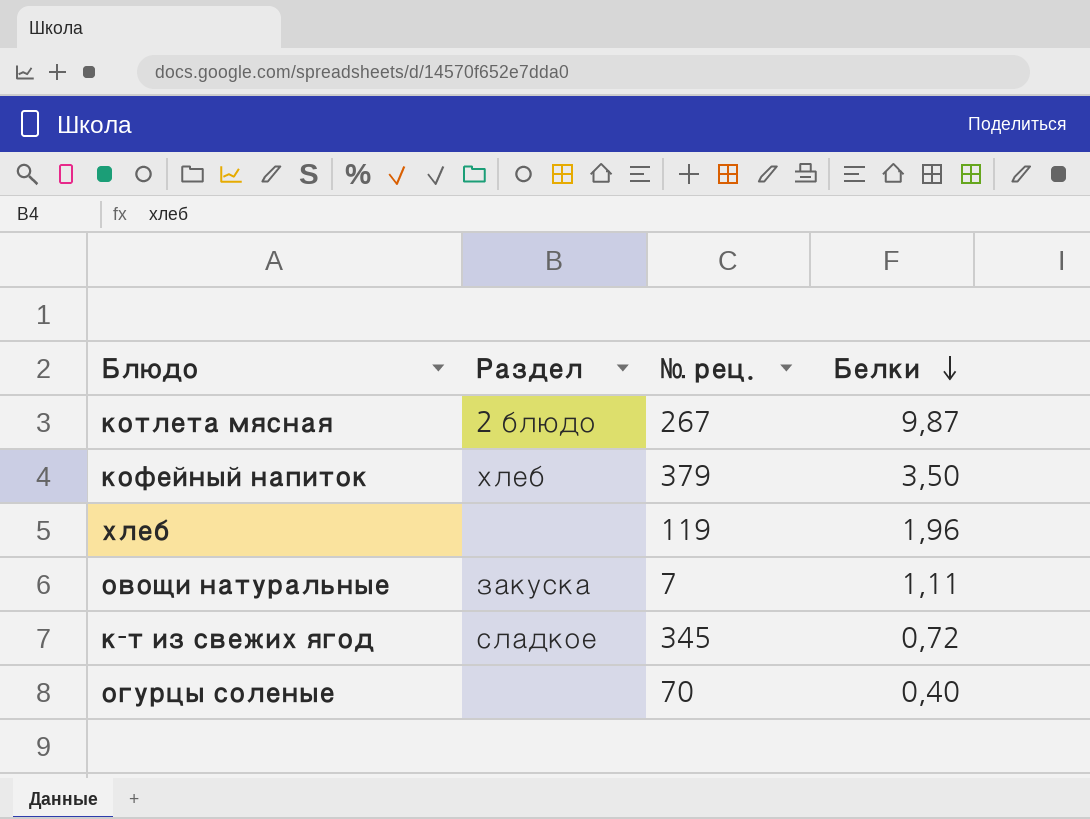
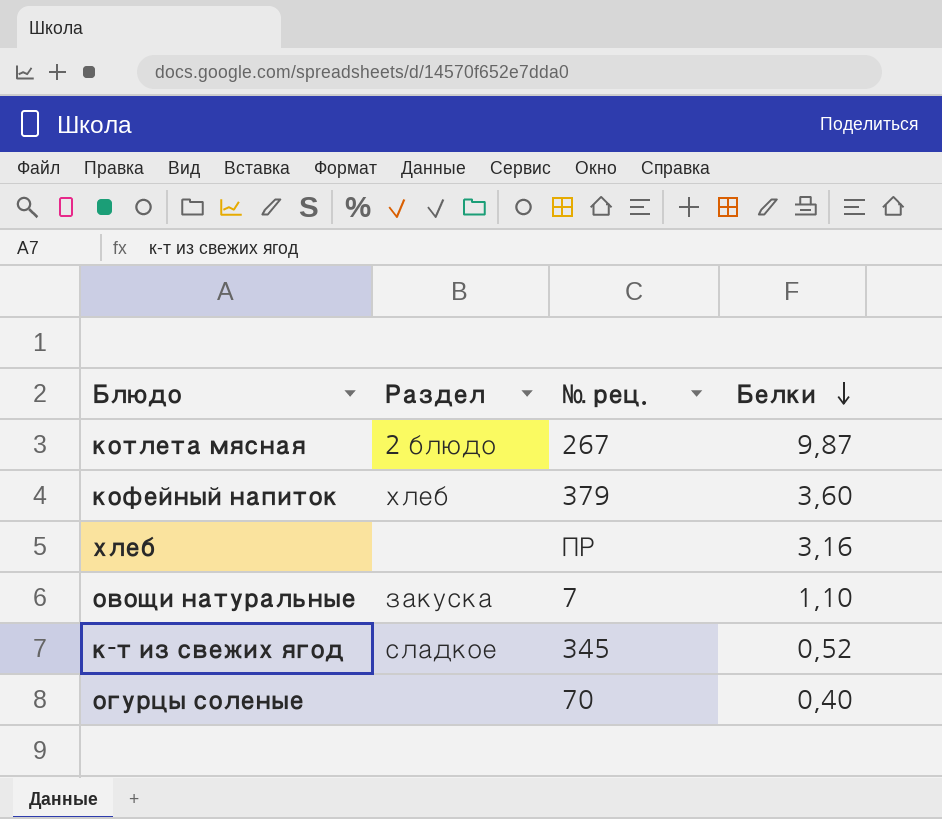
кофейный напиток | Белки: 3,50 -> 3,60
хлеб | № рец.: 119 -> ПР
хлеб | Белки: 1,96 -> 3,16
овощи натуральные | Белки: 1,11 -> 1,10
к-т из свежих ягод | Белки: 0,72 -> 0,52

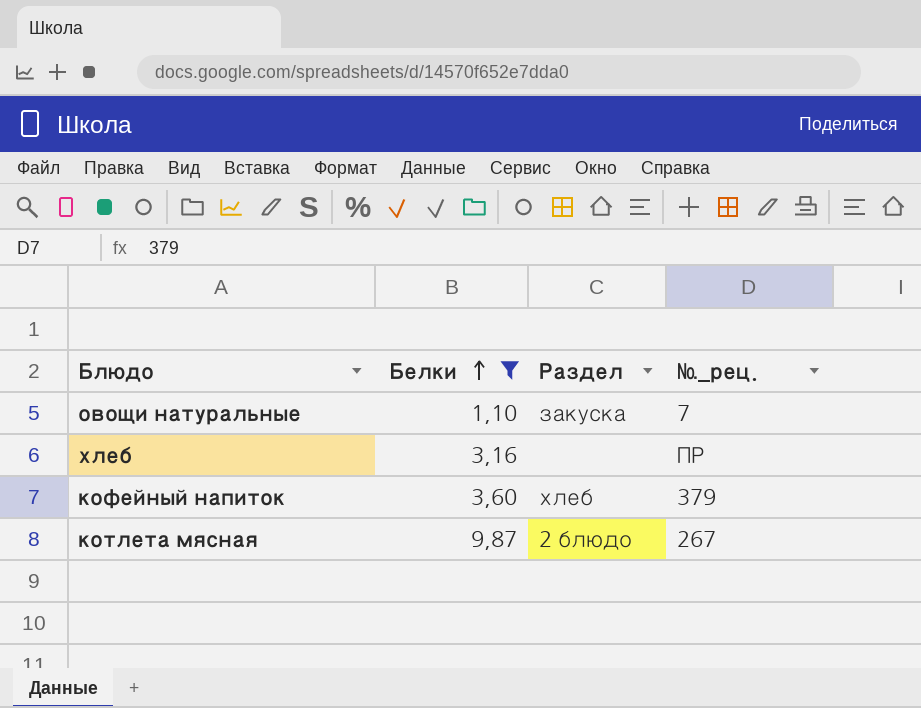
filter: none -> Белки >= 1,10
row order: Белки descending -> Белки ascending
column Белки | position: 4 -> 2
column name: № рец. -> №_рец.

